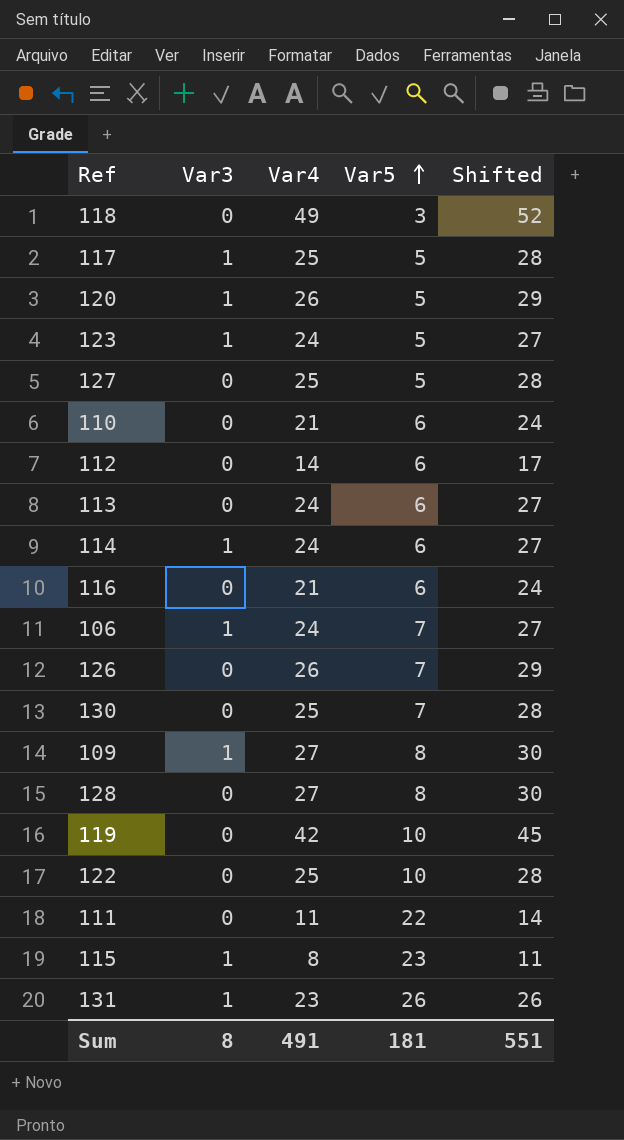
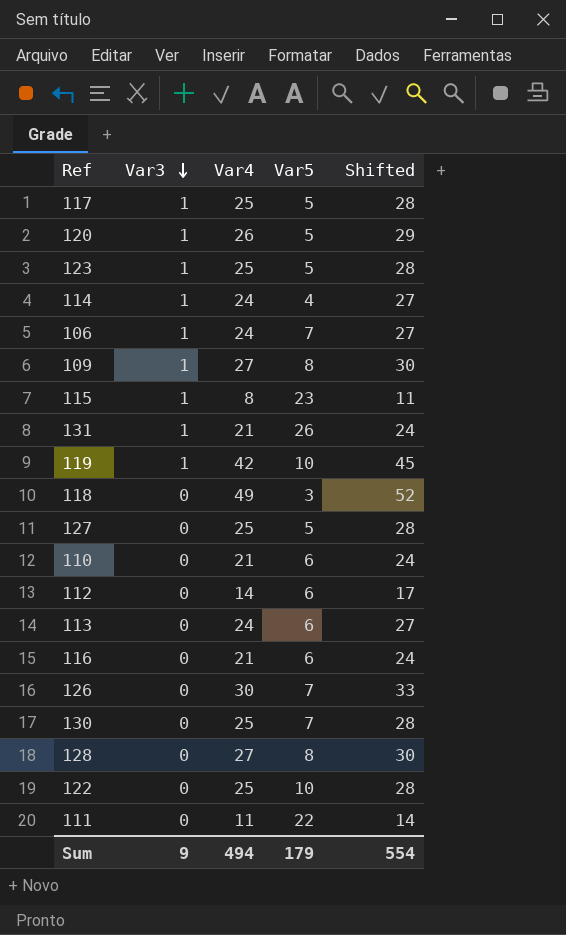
row order: Var5 ascending -> Var3 descending
123 | Var4: 24 -> 25
123 | Shifted: 27 -> 28
114 | Var5: 6 -> 4
131 | Var4: 23 -> 21
131 | Shifted: 26 -> 24
119 | Var3: 0 -> 1
126 | Var4: 26 -> 30
126 | Shifted: 29 -> 33
Sum | Var3: 8 -> 9
Sum | Var4: 491 -> 494
Sum | Var5: 181 -> 179
Sum | Shifted: 551 -> 554

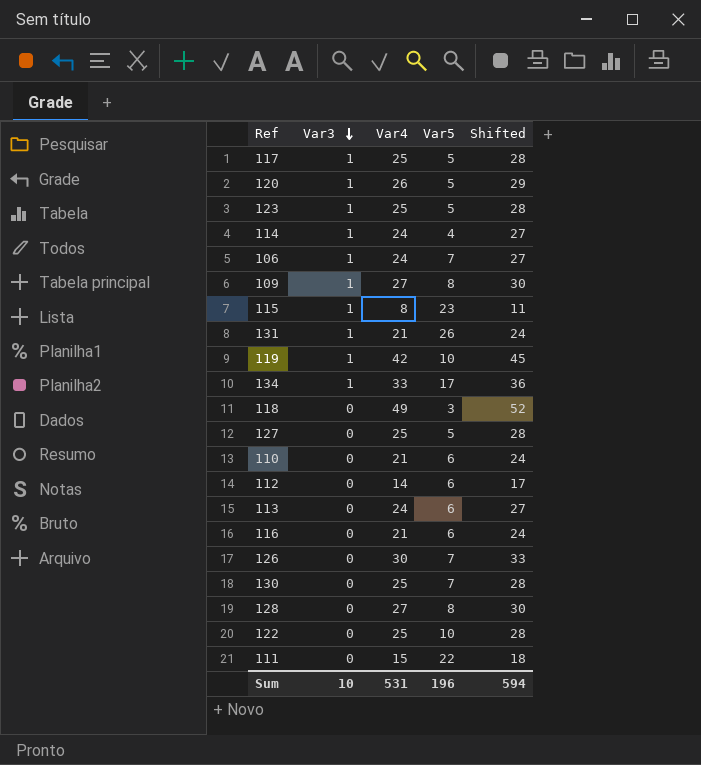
row 134: none -> 1 | 33 | 17 | 36
111 | Var4: 11 -> 15
111 | Shifted: 14 -> 18
Sum | Var3: 9 -> 10
Sum | Var4: 494 -> 531
Sum | Var5: 179 -> 196
Sum | Shifted: 554 -> 594

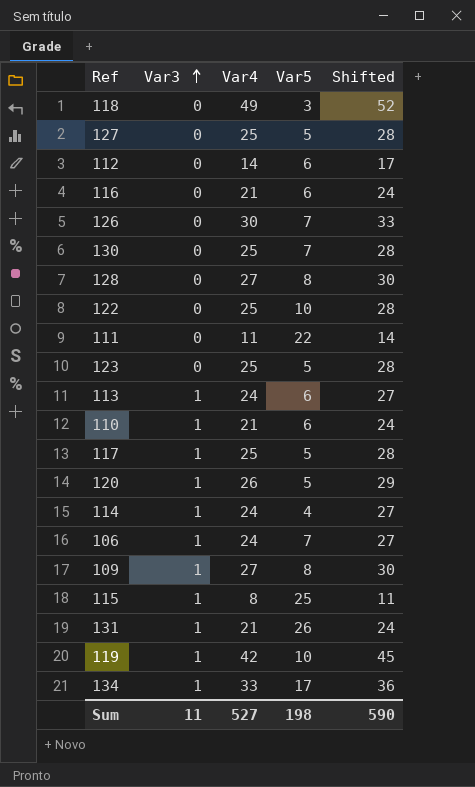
row order: Var3 descending -> Var3 ascending
111 | Var4: 15 -> 11
111 | Shifted: 18 -> 14
123 | Var3: 1 -> 0
113 | Var3: 0 -> 1
110 | Var3: 0 -> 1
115 | Var5: 23 -> 25
Sum | Var3: 10 -> 11
Sum | Var4: 531 -> 527
Sum | Var5: 196 -> 198
Sum | Shifted: 594 -> 590

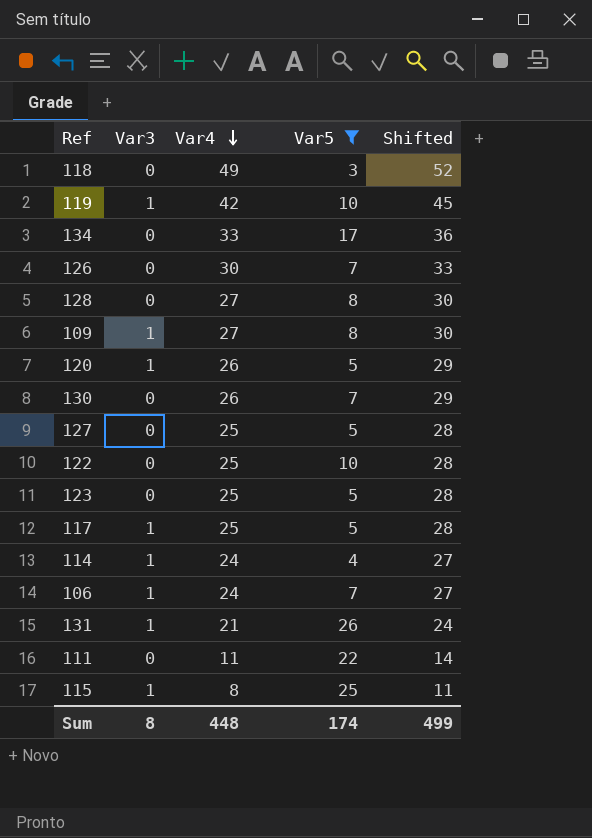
filter: none -> Var5 != 6
row order: Var3 ascending -> Var4 descending
134 | Var3: 1 -> 0
130 | Var4: 25 -> 26
130 | Shifted: 28 -> 29
Sum | Var3: 11 -> 8
Sum | Var4: 527 -> 448
Sum | Var5: 198 -> 174
Sum | Shifted: 590 -> 499

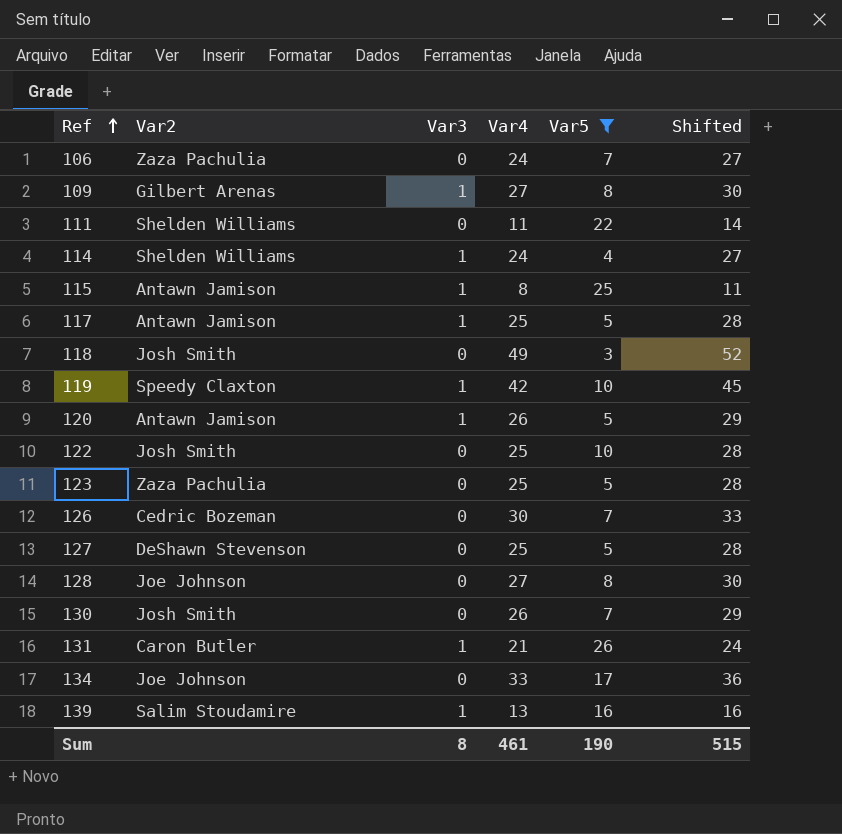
row order: Var4 descending -> Ref ascending
column Var2 | position: none -> 2
106 | Var3: 1 -> 0
row 139: none -> Salim Stoudamire | 1 | 13 | 16 | 16
Sum | Var4: 448 -> 461
Sum | Var5: 174 -> 190
Sum | Shifted: 499 -> 515

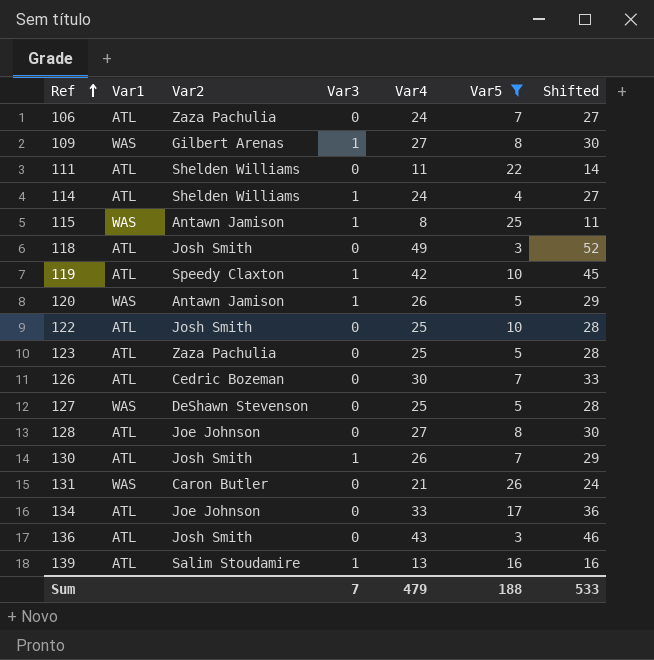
column Var1 | position: none -> 2
row 117: Antawn Jamison | 1 | 25 | 5 | 28 -> none
130 | Var3: 0 -> 1
131 | Var3: 1 -> 0
row 136: none -> ATL | Josh Smith | 0 | 43 | 3 | 46
Sum | Var3: 8 -> 7
Sum | Var4: 461 -> 479
Sum | Var5: 190 -> 188
Sum | Shifted: 515 -> 533

